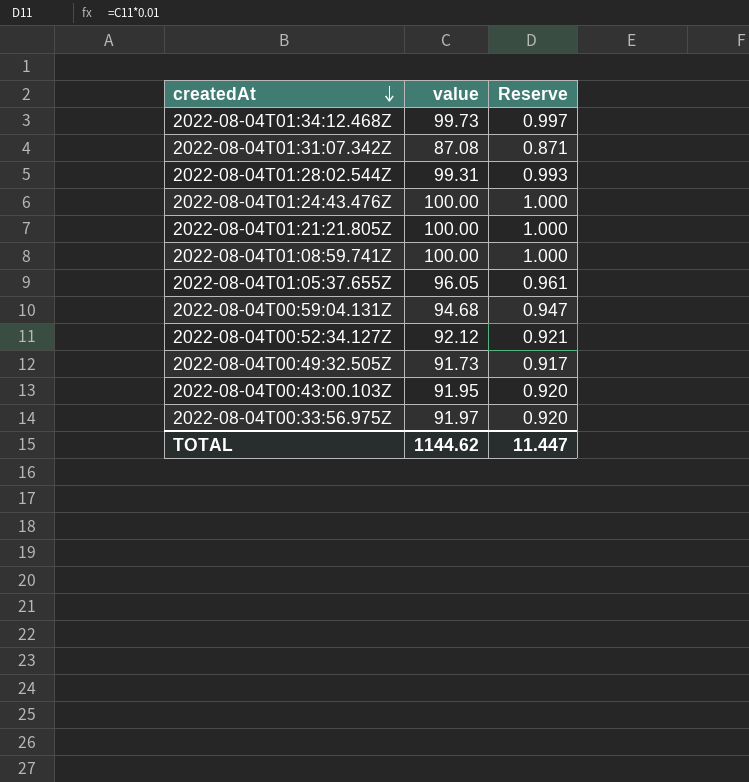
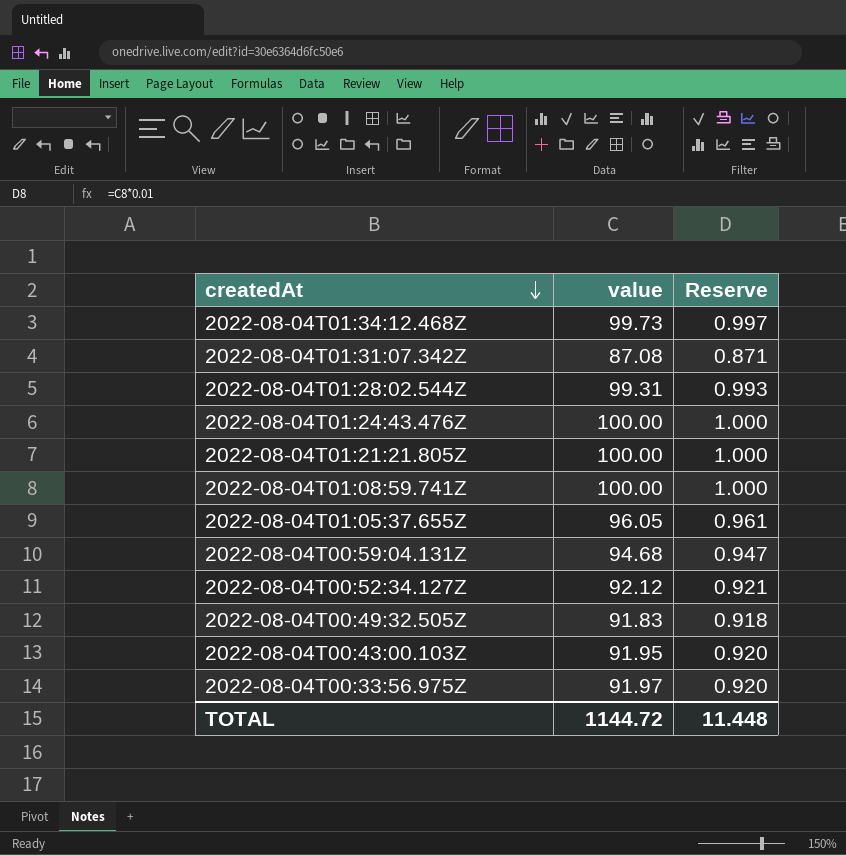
2022-08-04T00:49:32.505Z | value: 91.73 -> 91.83
2022-08-04T00:49:32.505Z | Reserve: 0.917 -> 0.918
TOTAL | value: 1144.62 -> 1144.72
TOTAL | Reserve: 11.447 -> 11.448

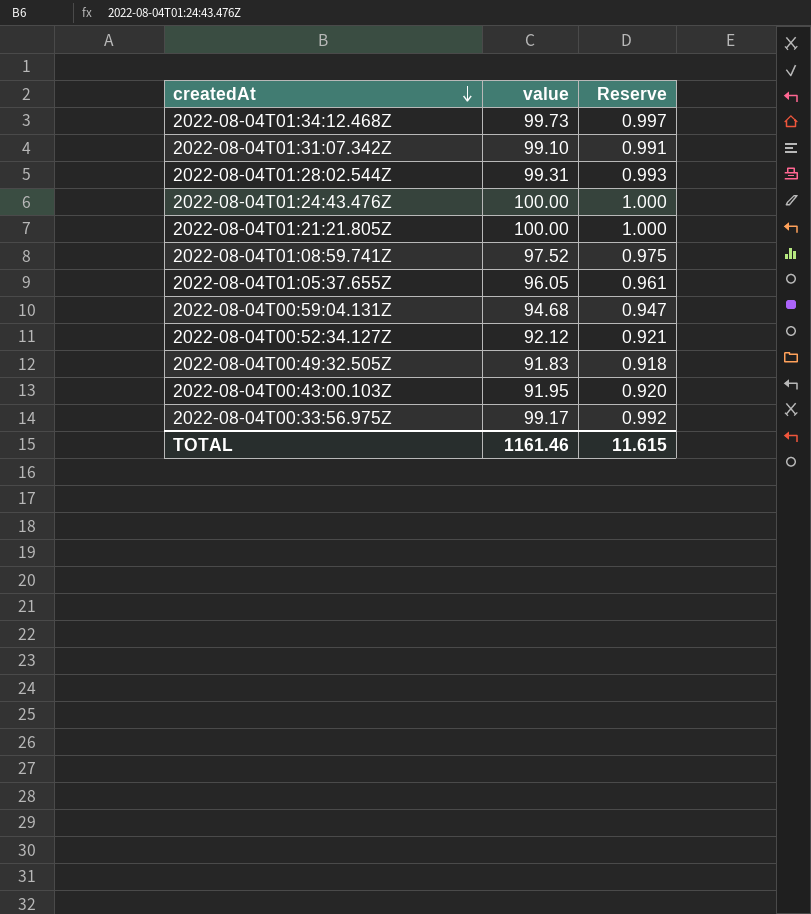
2022-08-04T01:31:07.342Z | value: 87.08 -> 99.10
2022-08-04T01:31:07.342Z | Reserve: 0.871 -> 0.991
2022-08-04T01:08:59.741Z | value: 100.00 -> 97.52
2022-08-04T01:08:59.741Z | Reserve: 1.000 -> 0.975
2022-08-04T00:33:56.975Z | value: 91.97 -> 99.17
2022-08-04T00:33:56.975Z | Reserve: 0.920 -> 0.992
TOTAL | value: 1144.72 -> 1161.46
TOTAL | Reserve: 11.448 -> 11.615

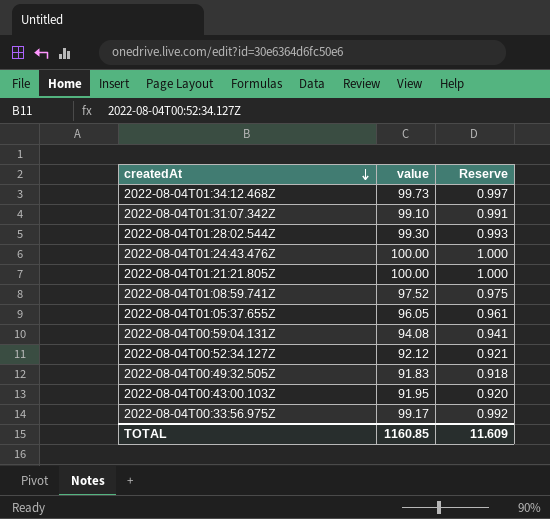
2022-08-04T01:28:02.544Z | value: 99.31 -> 99.30
2022-08-04T00:59:04.131Z | value: 94.68 -> 94.08
2022-08-04T00:59:04.131Z | Reserve: 0.947 -> 0.941
TOTAL | value: 1161.46 -> 1160.85
TOTAL | Reserve: 11.615 -> 11.609

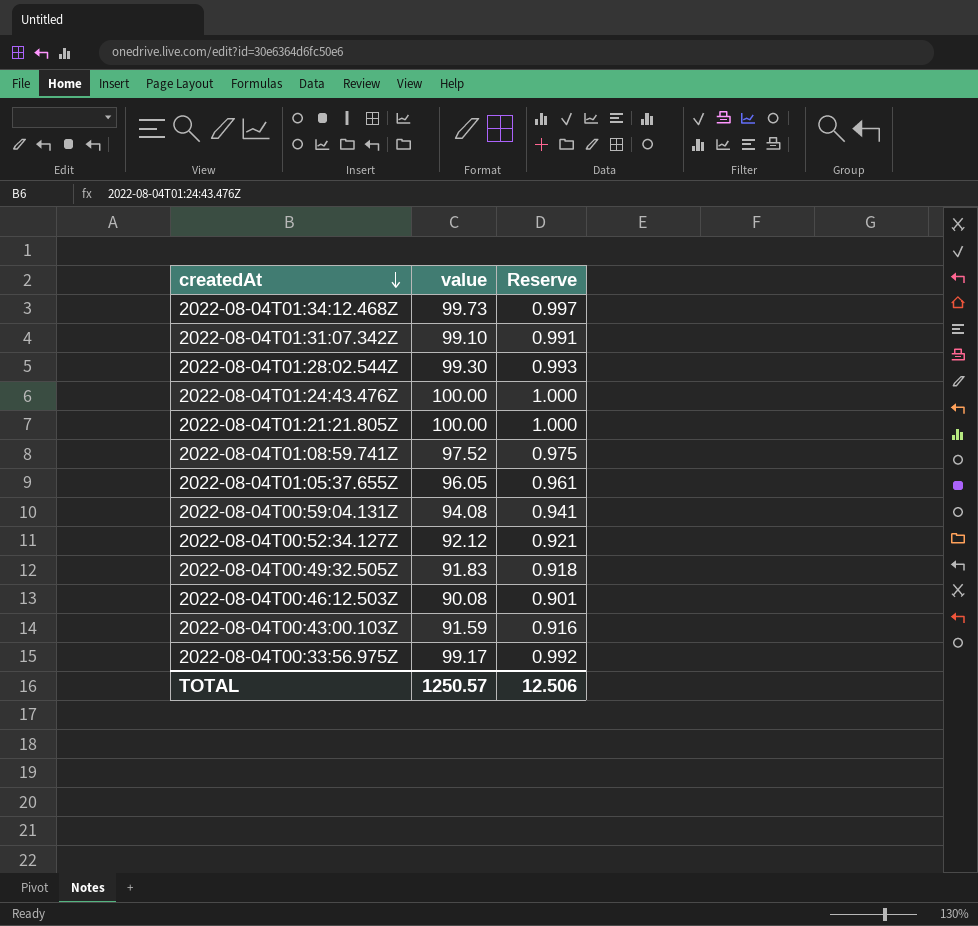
row 2022-08-04T00:46:12.503Z: none -> 90.08 | 0.901
2022-08-04T00:43:00.103Z | value: 91.95 -> 91.59
2022-08-04T00:43:00.103Z | Reserve: 0.920 -> 0.916
TOTAL | value: 1160.85 -> 1250.57
TOTAL | Reserve: 11.609 -> 12.506

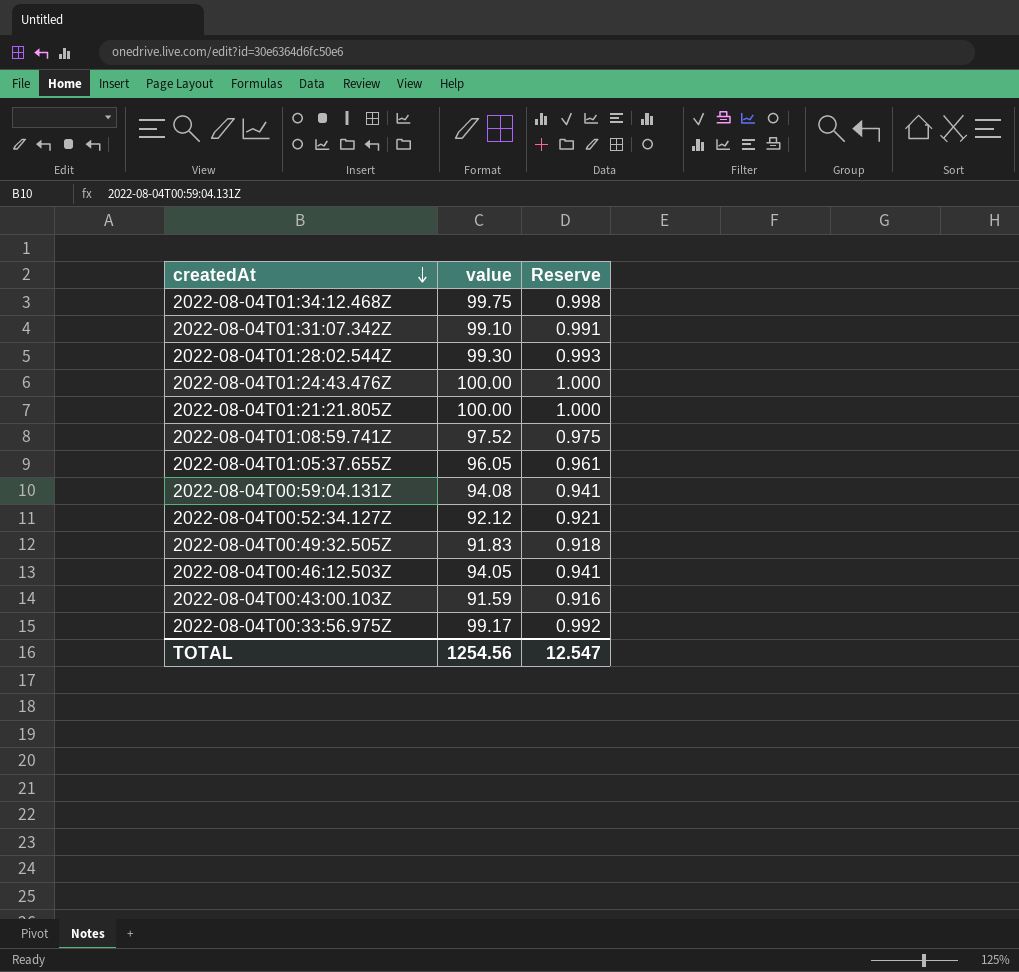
2022-08-04T01:34:12.468Z | value: 99.73 -> 99.75
2022-08-04T01:34:12.468Z | Reserve: 0.997 -> 0.998
2022-08-04T00:46:12.503Z | value: 90.08 -> 94.05
2022-08-04T00:46:12.503Z | Reserve: 0.901 -> 0.941
TOTAL | value: 1250.57 -> 1254.56
TOTAL | Reserve: 12.506 -> 12.547

